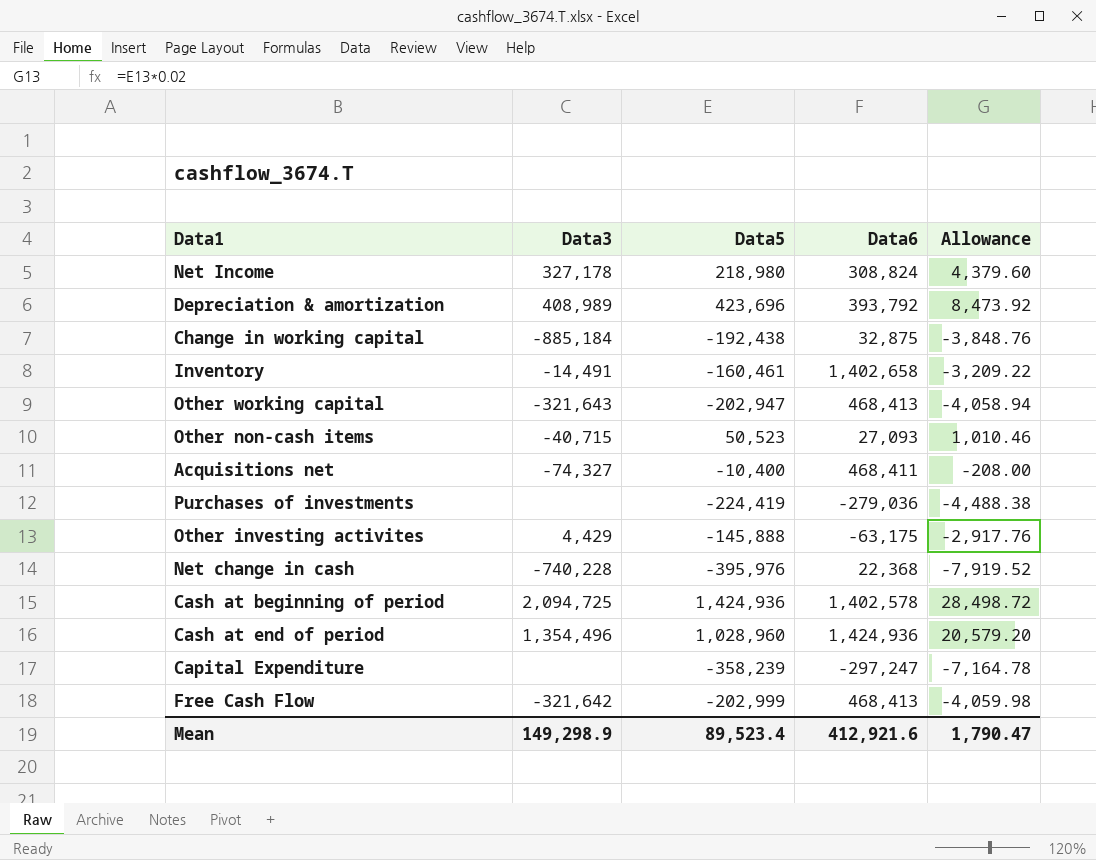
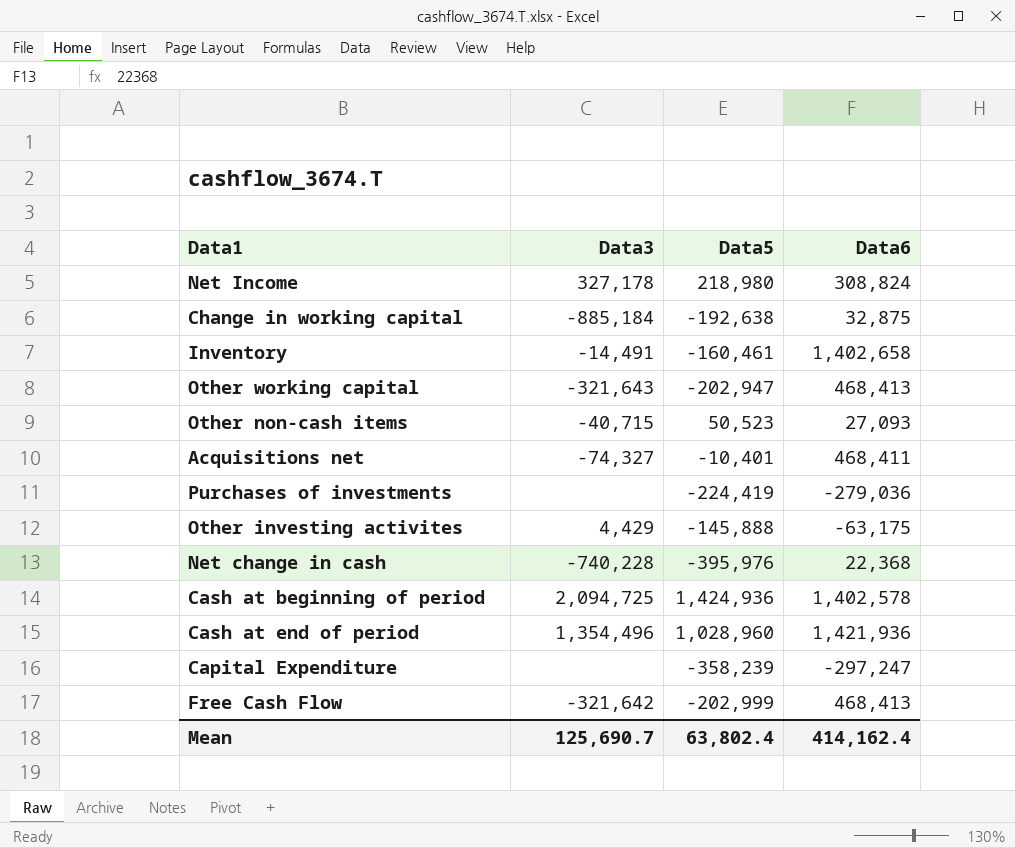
column Allowance | formula: [Data5] * 0.02 -> none
row Depreciation & amortization: 408,989 | 423,696 | 393,792 | 8,473.92 -> none
Change in working capital | Data5: -192,438 -> -192,638
Acquisitions net | Data5: -10,400 -> -10,401
Cash at end of period | Data6: 1,424,936 -> 1,421,936
Mean | Data3: 149,298.9 -> 125,690.7
Mean | Data5: 89,523.4 -> 63,802.4
Mean | Data6: 412,921.6 -> 414,162.4

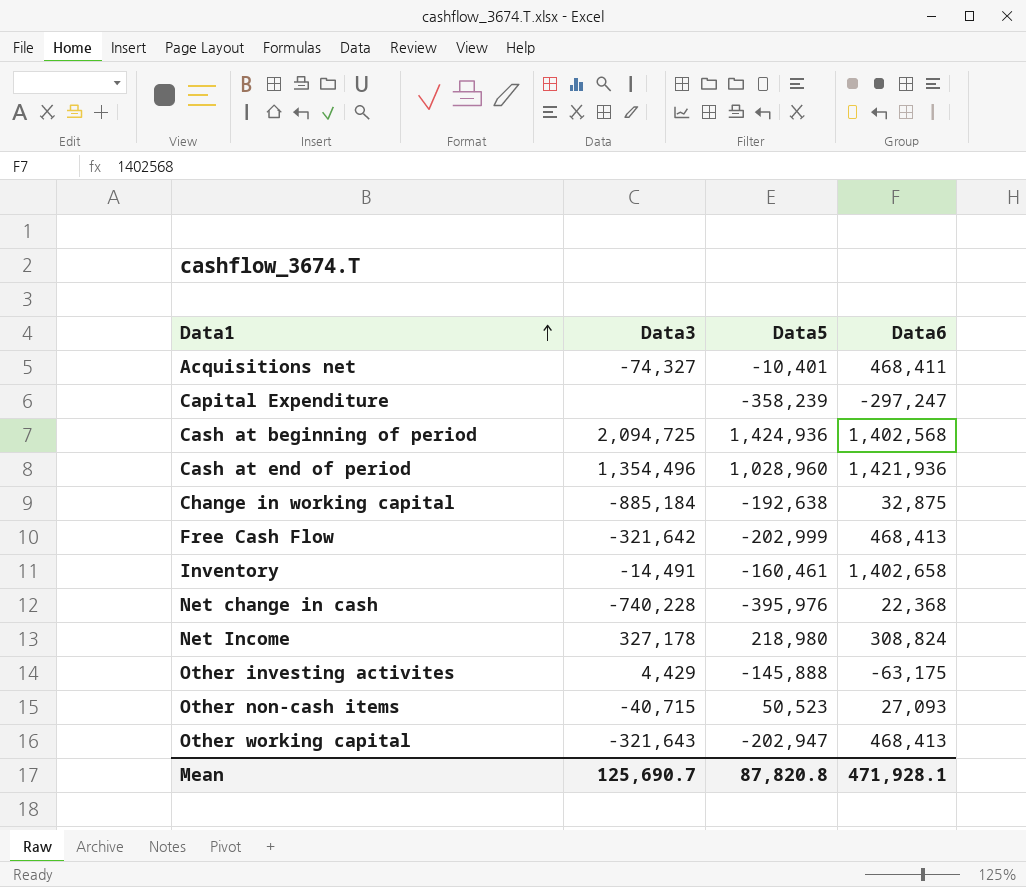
row order: none -> Data1 ascending
row Purchases of investments: none | -224,419 | -279,036 -> none
Cash at beginning of period | Data6: 1,402,578 -> 1,402,568
Mean | Data5: 63,802.4 -> 87,820.8
Mean | Data6: 414,162.4 -> 471,928.1

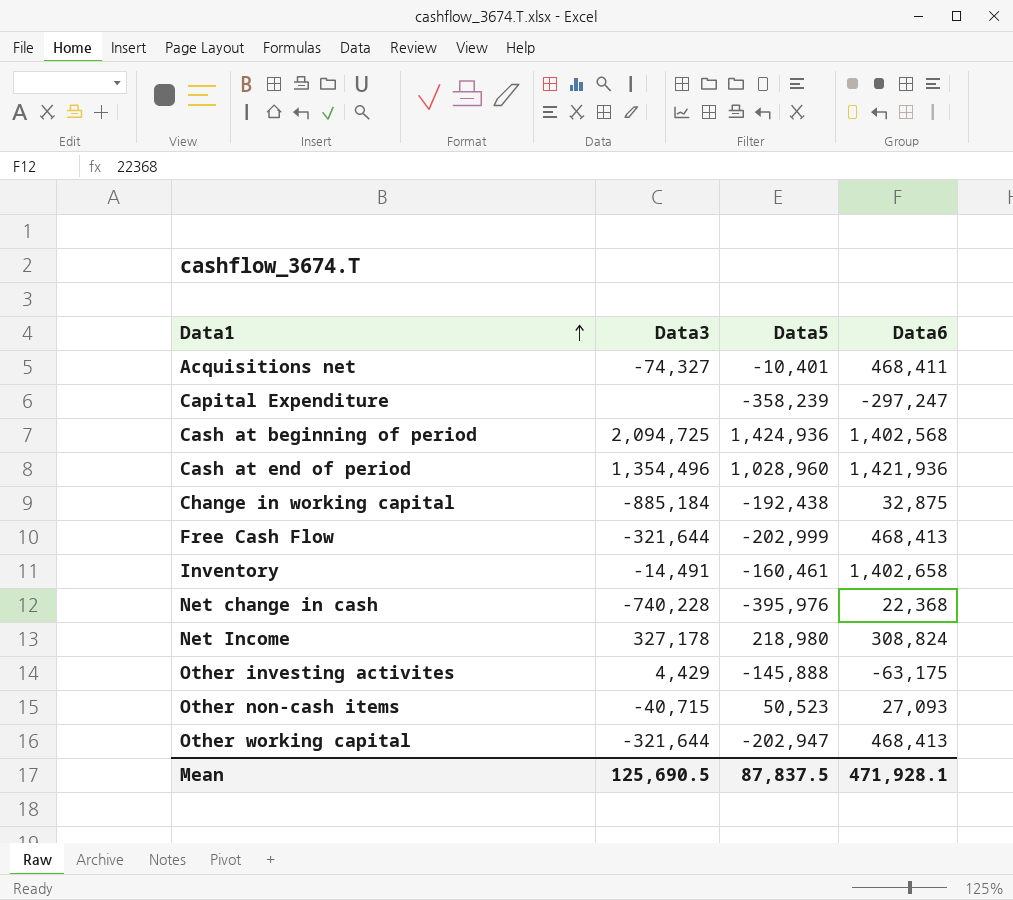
Change in working capital | Data5: -192,638 -> -192,438
Free Cash Flow | Data3: -321,642 -> -321,644
Other working capital | Data3: -321,643 -> -321,644
Mean | Data3: 125,690.7 -> 125,690.5
Mean | Data5: 87,820.8 -> 87,837.5

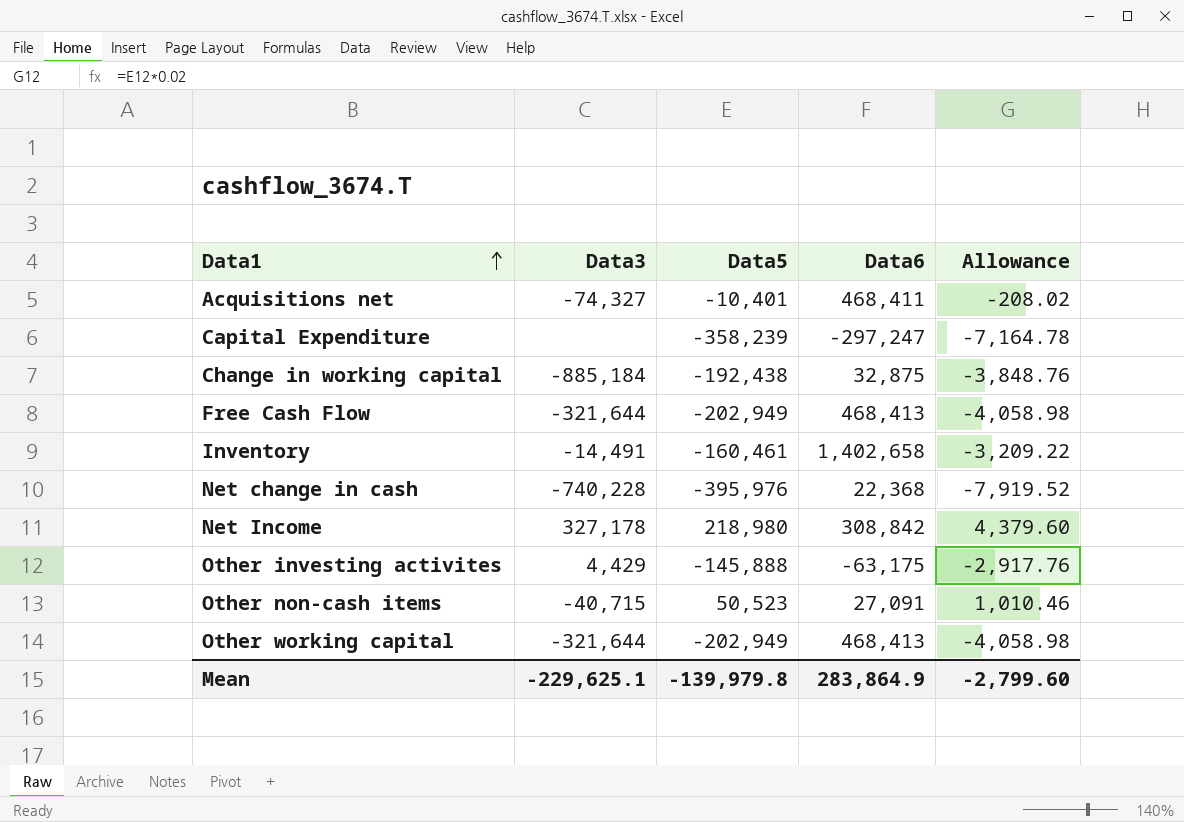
column Allowance | formula: none -> [Data5] * 0.02
row Cash at beginning of period: 2,094,725 | 1,424,936 | 1,402,568 -> none
row Cash at end of period: 1,354,496 | 1,028,960 | 1,421,936 -> none
Free Cash Flow | Data5: -202,999 -> -202,949
Net Income | Data6: 308,824 -> 308,842
Other non-cash items | Data6: 27,093 -> 27,091
Other working capital | Data5: -202,947 -> -202,949
Mean | Data3: 125,690.5 -> -229,625.1
Mean | Data5: 87,837.5 -> -139,979.8
Mean | Data6: 471,928.1 -> 283,864.9

